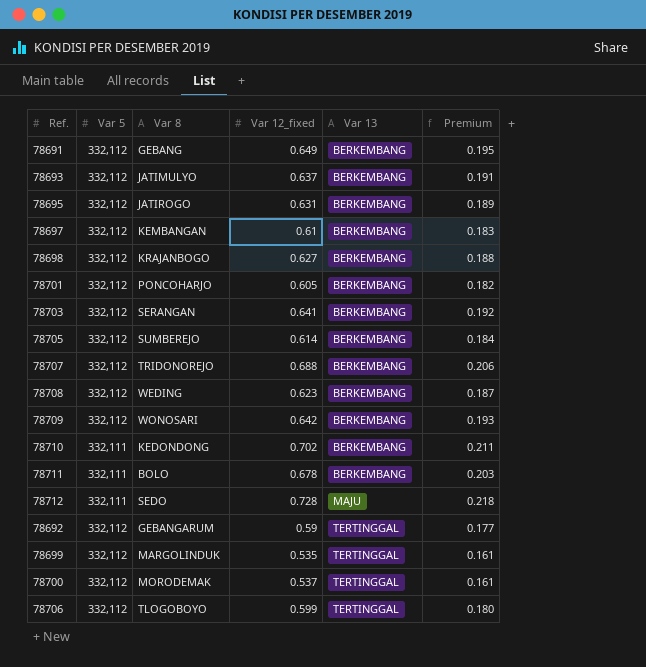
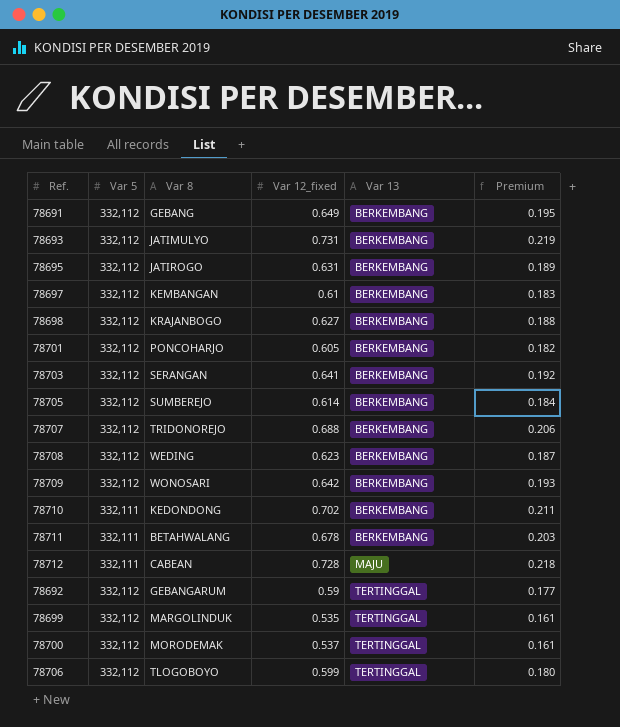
78693 | Var 12_fixed: 0.637 -> 0.731
78693 | Premium: 0.191 -> 0.219
78711 | Var 8: BOLO -> BETAHWALANG
78712 | Var 8: SEDO -> CABEAN

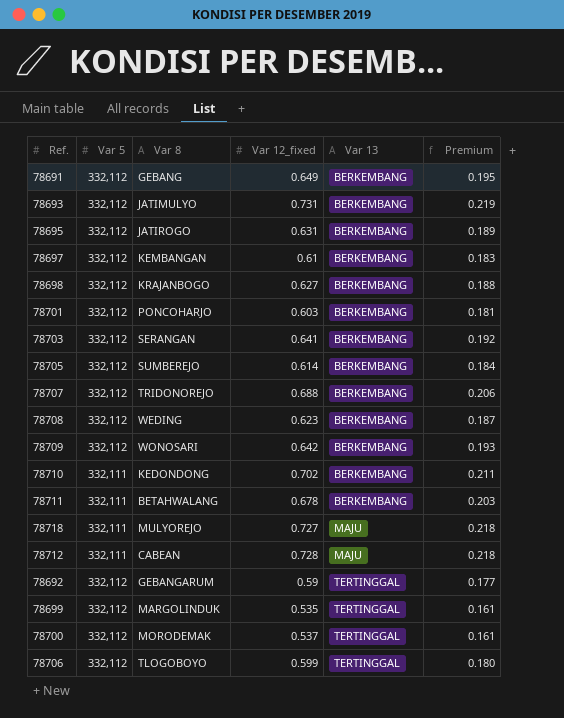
78701 | Var 12_fixed: 0.605 -> 0.603
78701 | Premium: 0.182 -> 0.181
row 78718: none -> 332,111 | MULYOREJO | 0.727 | MAJU | 0.218

